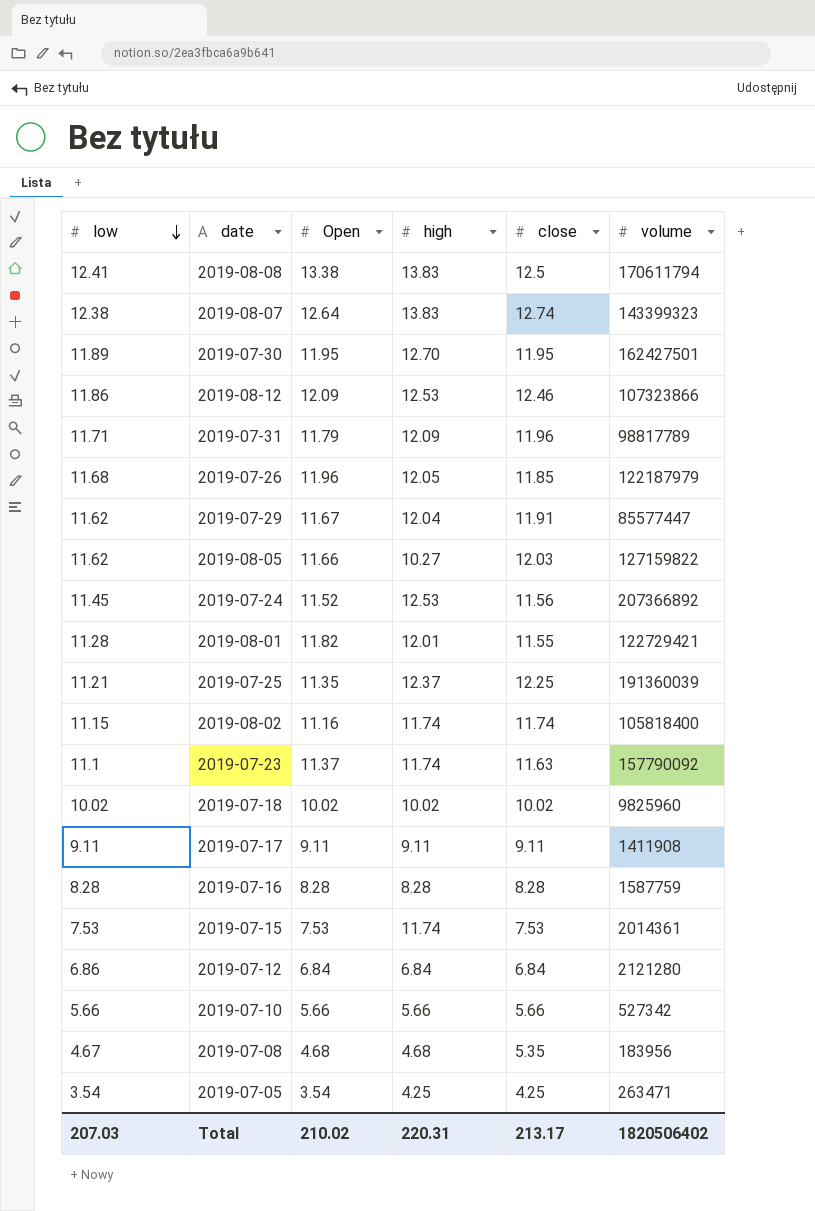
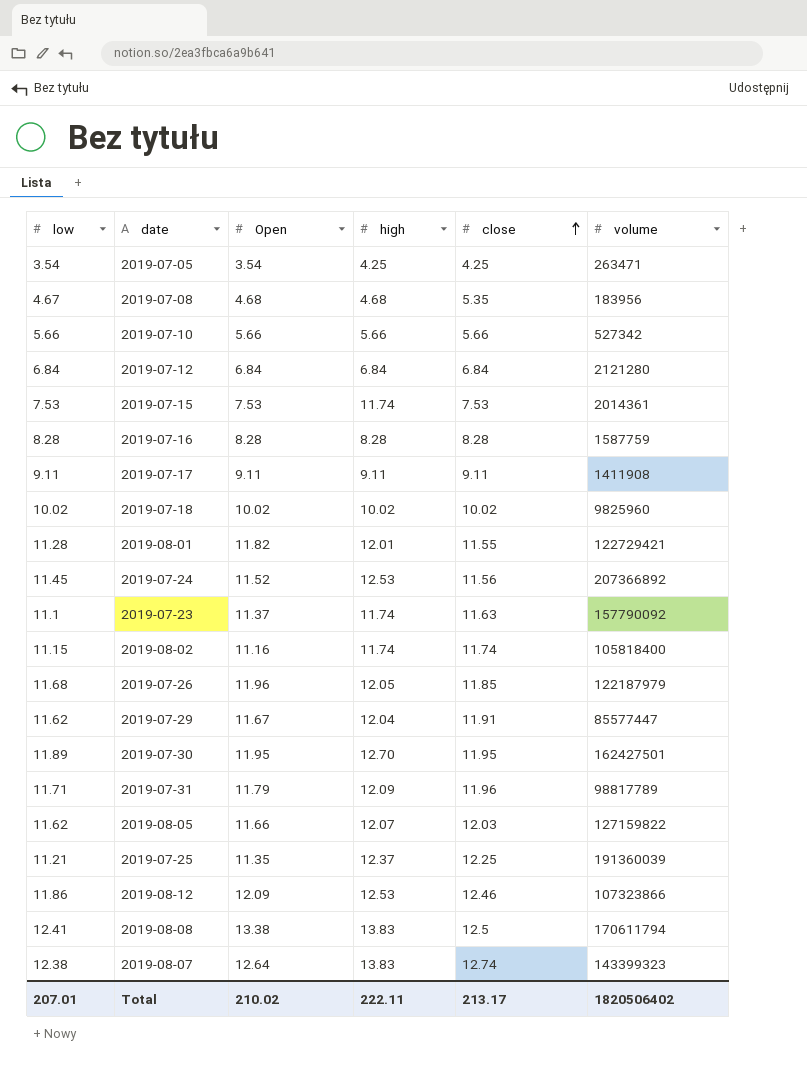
row order: low descending -> close ascending
2019-07-12 | low: 6.86 -> 6.84
2019-08-05 | high: 10.27 -> 12.07
Total | low: 207.03 -> 207.01
Total | high: 220.31 -> 222.11

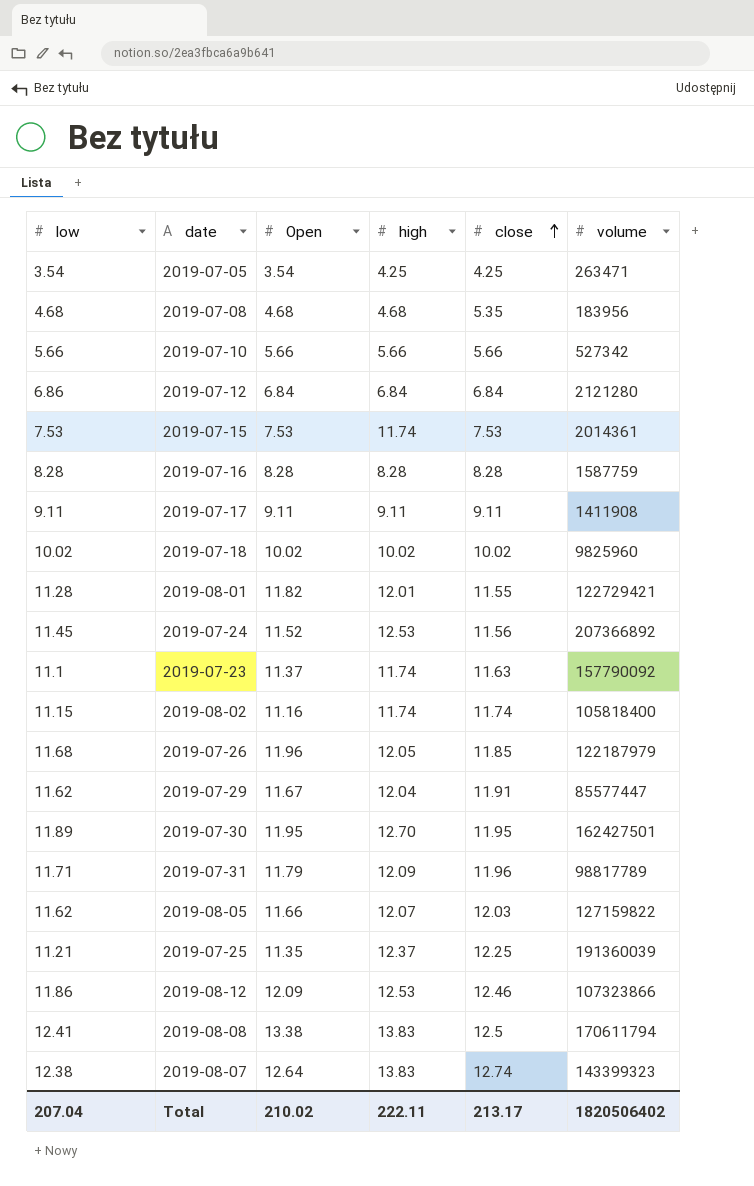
2019-07-08 | low: 4.67 -> 4.68
2019-07-12 | low: 6.84 -> 6.86
Total | low: 207.01 -> 207.04

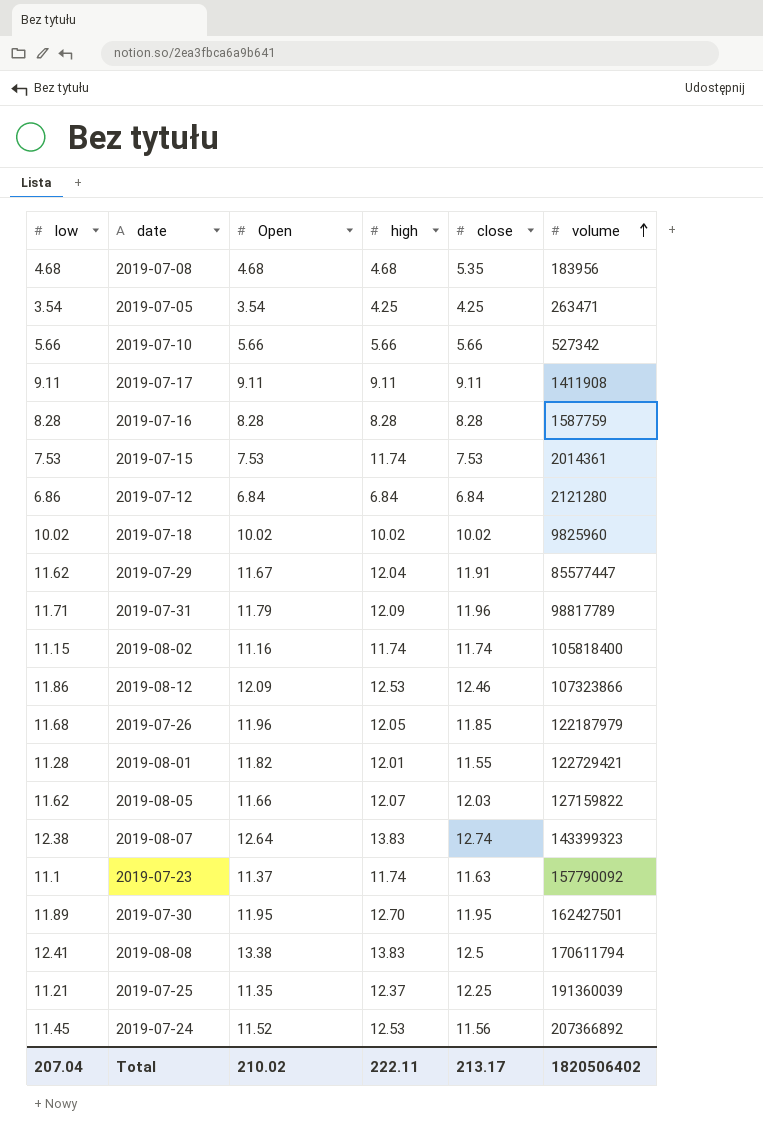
row order: close ascending -> volume ascending

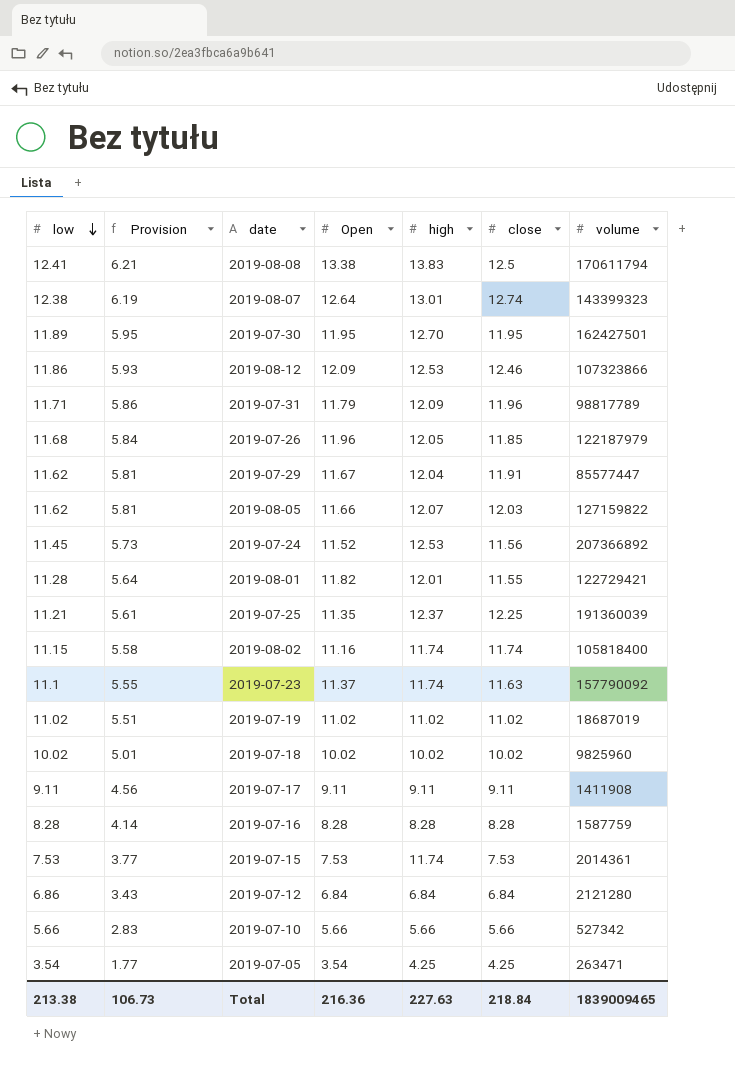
row order: volume ascending -> low descending
column Provision | formula: none -> [low] * 0.5
row 2019-07-08: 4.68 | 4.68 | 4.68 | 5.35 | 183956 -> none
2019-08-07 | high: 13.83 -> 13.01
row 2019-07-19: none -> 11.02 | 5.51 | 11.02 | 11.02 | 11.02 | 18687019
Total | low: 207.04 -> 213.38
Total | Open: 210.02 -> 216.36
Total | high: 222.11 -> 227.63
Total | close: 213.17 -> 218.84
Total | volume: 1820506402 -> 1839009465

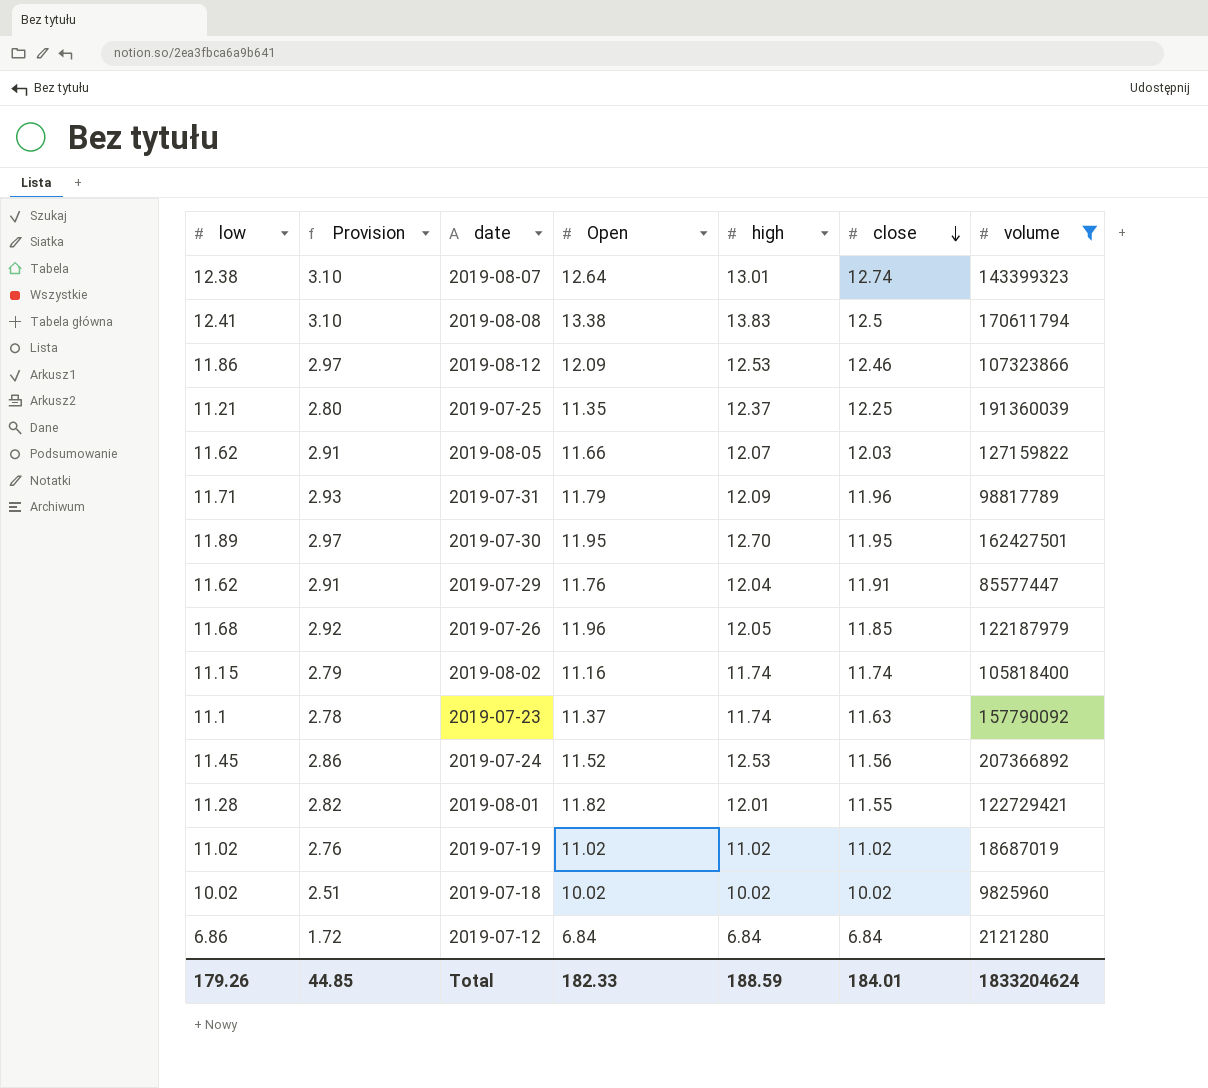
filter: none -> volume >= 2121280
row order: low descending -> close descending
column Provision | formula: [low] * 0.5 -> [low] * 0.25
2019-07-29 | Open: 11.67 -> 11.76
Total | low: 213.38 -> 179.26
Total | Provision: 106.73 -> 44.85
Total | Open: 216.36 -> 182.33
Total | high: 227.63 -> 188.59
Total | close: 218.84 -> 184.01
Total | volume: 1839009465 -> 1833204624

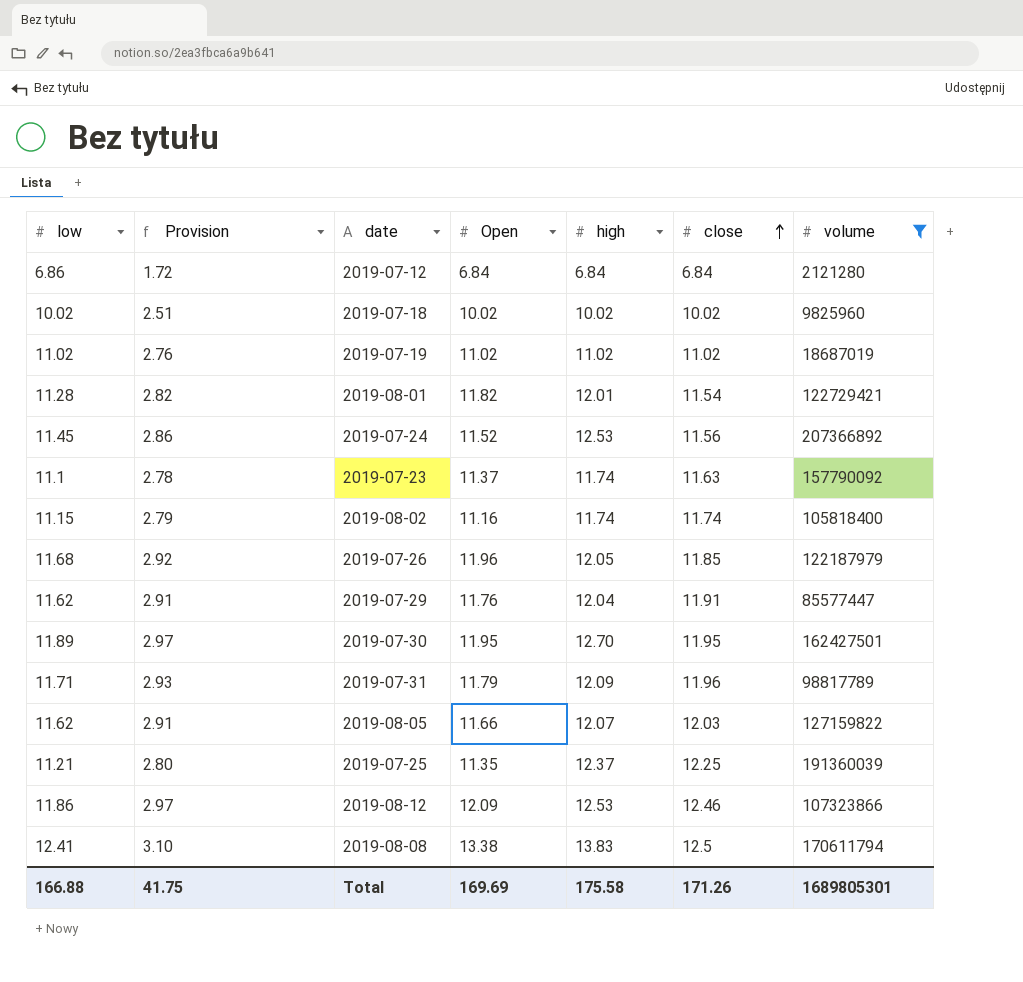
row order: close descending -> close ascending
row 2019-08-07: 12.38 | 3.10 | 12.64 | 13.01 | 12.74 | 143399323 -> none
2019-08-01 | close: 11.55 -> 11.54
Total | low: 179.26 -> 166.88
Total | Provision: 44.85 -> 41.75
Total | Open: 182.33 -> 169.69
Total | high: 188.59 -> 175.58
Total | close: 184.01 -> 171.26
Total | volume: 1833204624 -> 1689805301

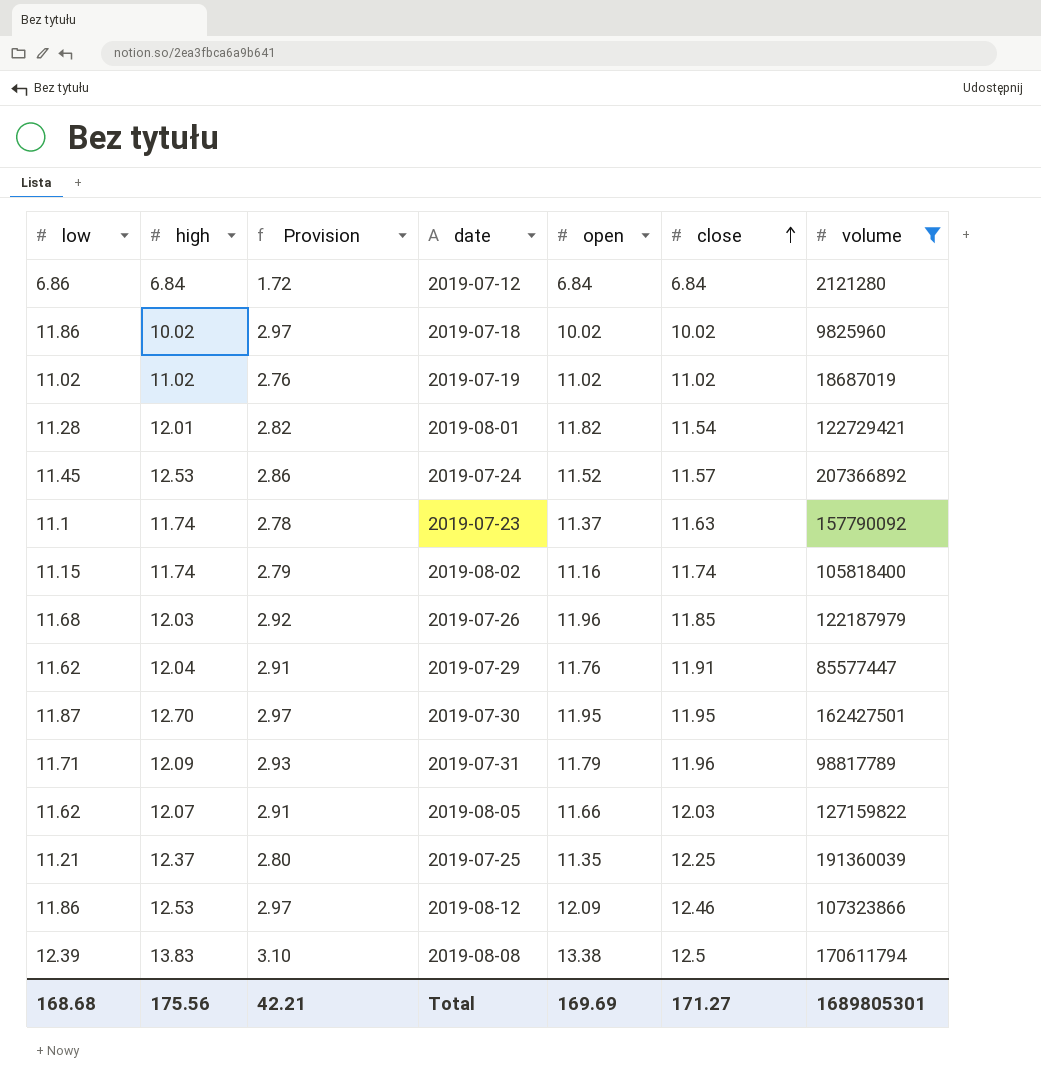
column high | position: 5 -> 2
column name: Open -> open
2019-07-18 | low: 10.02 -> 11.86
2019-07-18 | Provision: 2.51 -> 2.97
2019-07-24 | close: 11.56 -> 11.57
2019-07-26 | high: 12.05 -> 12.03
2019-07-30 | low: 11.89 -> 11.87
2019-08-08 | low: 12.41 -> 12.39
Total | low: 166.88 -> 168.68
Total | high: 175.58 -> 175.56
Total | Provision: 41.75 -> 42.21
Total | close: 171.26 -> 171.27

